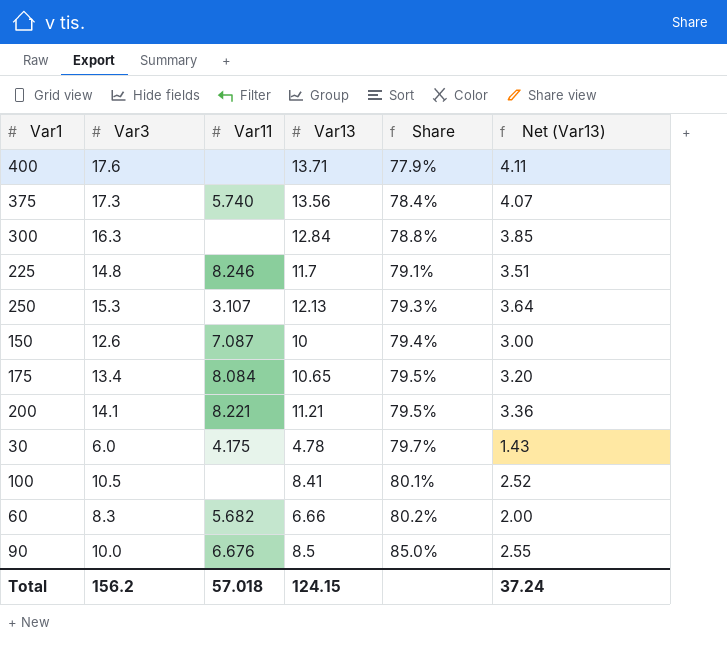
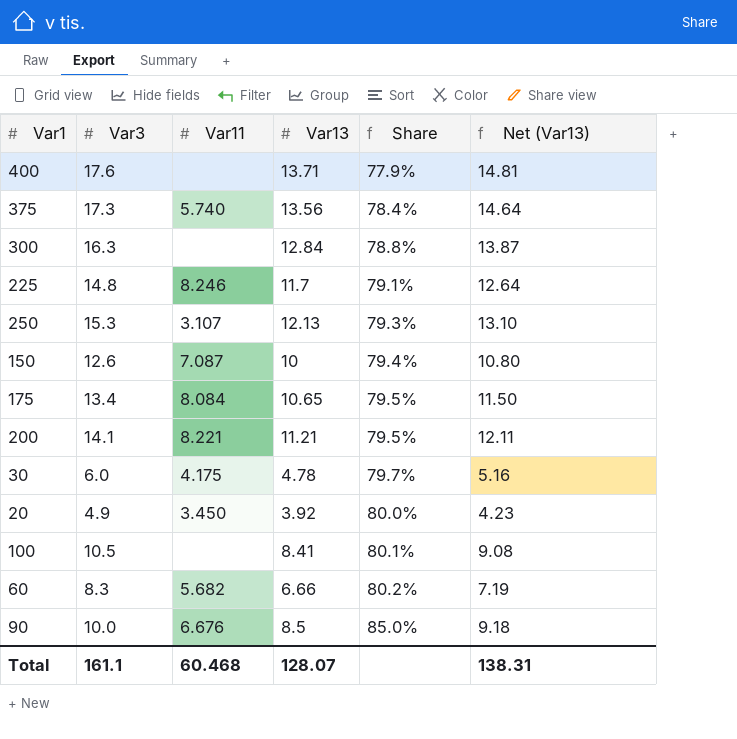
column Net (Var13) | formula: [Var13] * 0.3 -> [Var13] * 1.08
row 20: none -> 4.9 | 3.450 | 3.92 | 80.0% | 4.23
Total | Var3: 156.2 -> 161.1
Total | Var11: 57.018 -> 60.468
Total | Var13: 124.15 -> 128.07
Total | Net (Var13): 37.24 -> 138.31

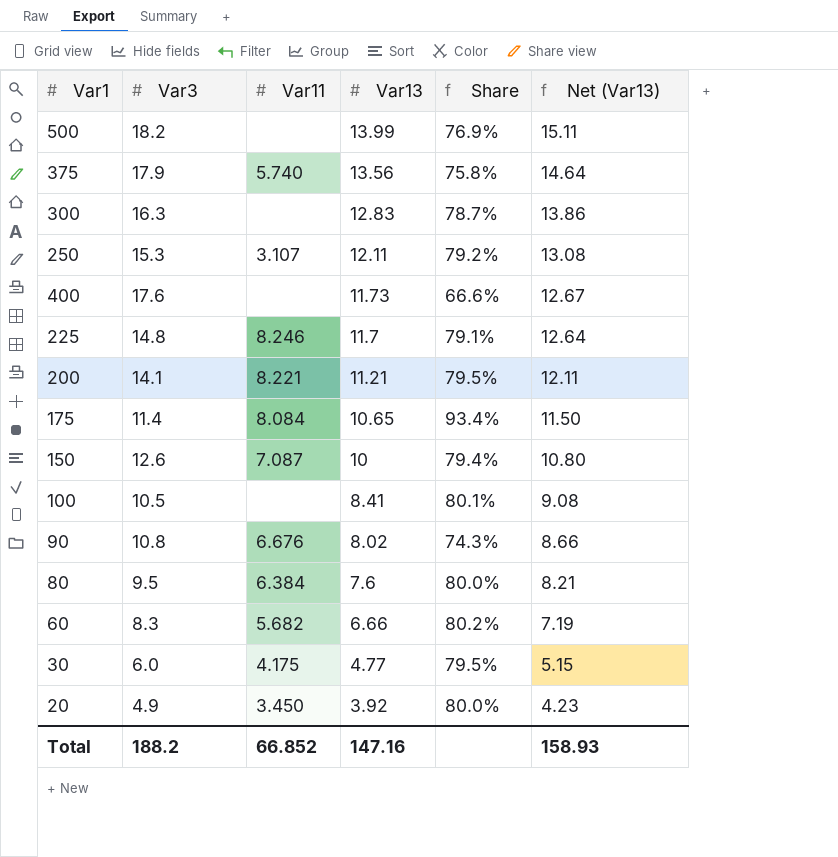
row order: Share ascending -> Var13 descending
row 500: none -> 18.2 | none | 13.99 | 76.9% | 15.11
375 | Var3: 17.3 -> 17.9
375 | Share: 78.4% -> 75.8%
300 | Var13: 12.84 -> 12.83
300 | Share: 78.8% -> 78.7%
300 | Net (Var13): 13.87 -> 13.86
250 | Var13: 12.13 -> 12.11
250 | Share: 79.3% -> 79.2%
250 | Net (Var13): 13.10 -> 13.08
400 | Var13: 13.71 -> 11.73
400 | Share: 77.9% -> 66.6%
400 | Net (Var13): 14.81 -> 12.67
175 | Var3: 13.4 -> 11.4
175 | Share: 79.5% -> 93.4%
90 | Var3: 10.0 -> 10.8
90 | Var13: 8.5 -> 8.02
90 | Share: 85.0% -> 74.3%
90 | Net (Var13): 9.18 -> 8.66
row 80: none -> 9.5 | 6.384 | 7.6 | 80.0% | 8.21
30 | Var13: 4.78 -> 4.77
30 | Share: 79.7% -> 79.5%
30 | Net (Var13): 5.16 -> 5.15
Total | Var3: 161.1 -> 188.2
Total | Var11: 60.468 -> 66.852
Total | Var13: 128.07 -> 147.16
Total | Net (Var13): 138.31 -> 158.93

